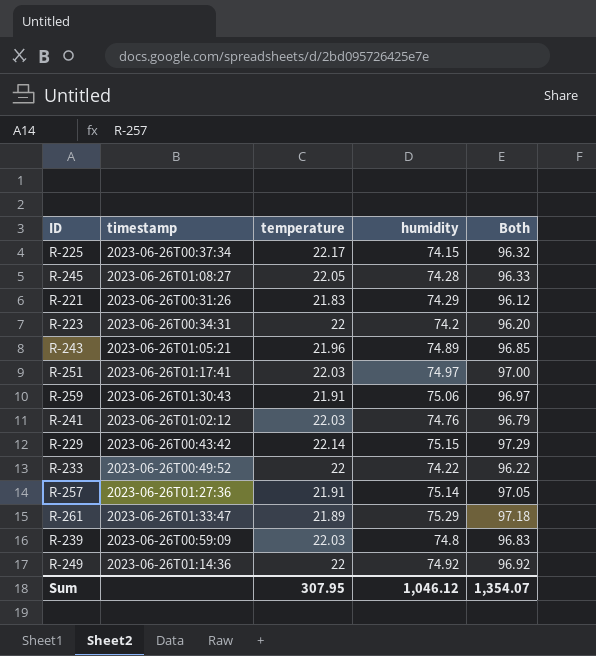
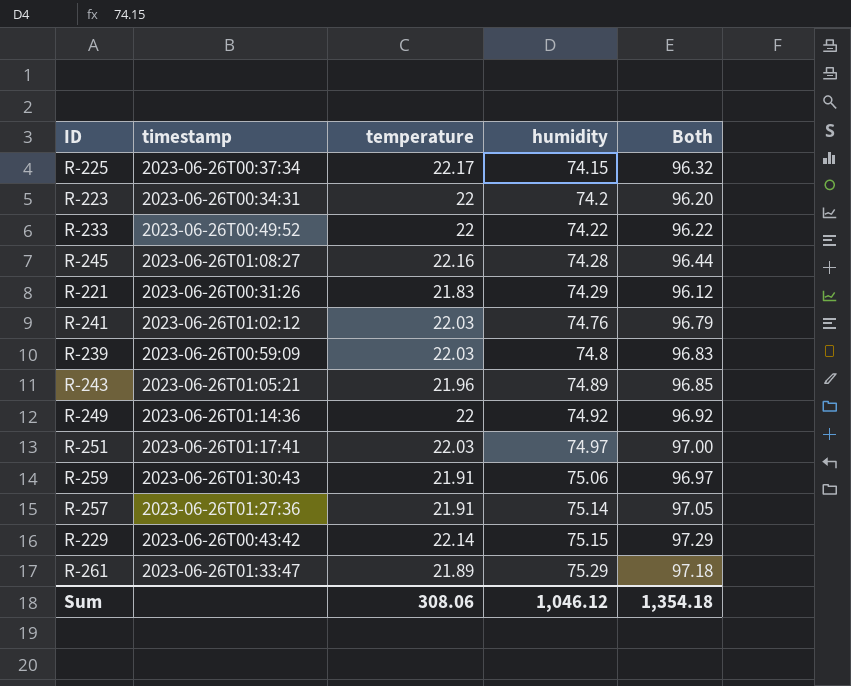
row order: none -> humidity ascending
R-245 | temperature: 22.05 -> 22.16
R-245 | Both: 96.33 -> 96.44
Sum | temperature: 307.95 -> 308.06
Sum | Both: 1,354.07 -> 1,354.18

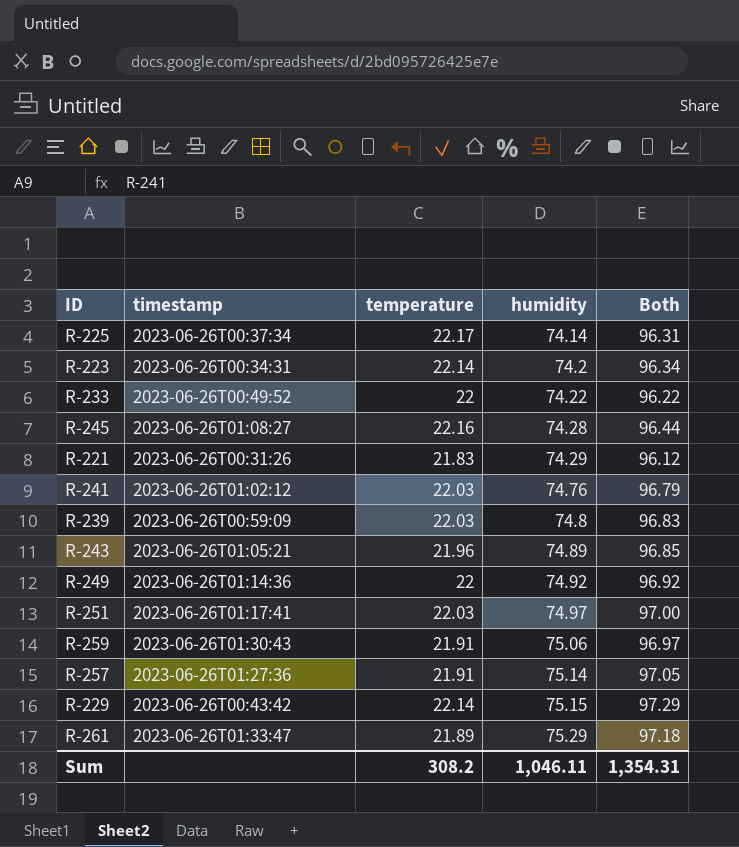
R-225 | humidity: 74.15 -> 74.14
R-225 | Both: 96.32 -> 96.31
R-223 | temperature: 22 -> 22.14
R-223 | Both: 96.20 -> 96.34
Sum | temperature: 308.06 -> 308.2
Sum | humidity: 1,046.12 -> 1,046.11
Sum | Both: 1,354.18 -> 1,354.31

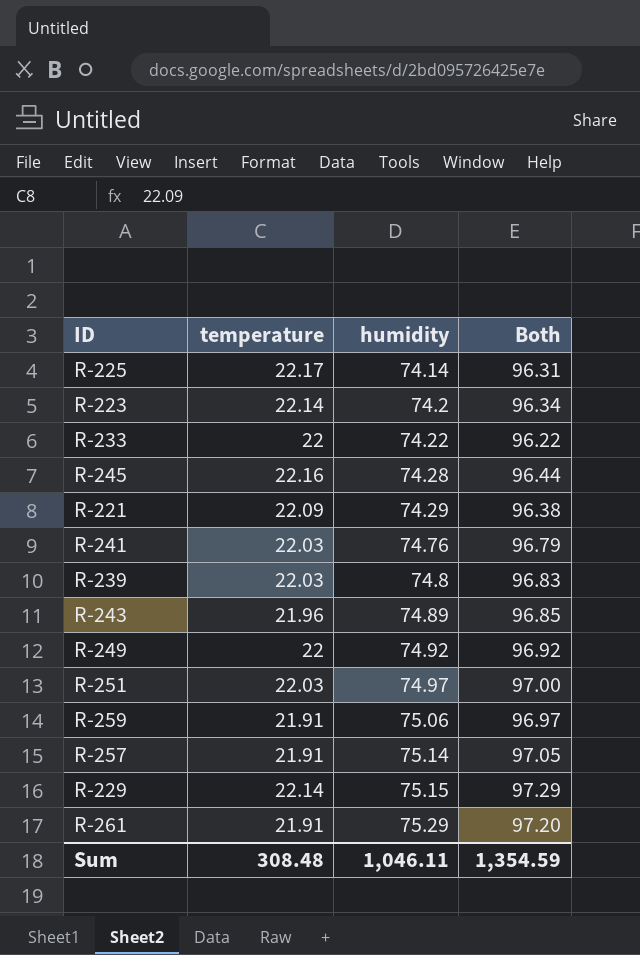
column timestamp | position: 2 -> none
R-221 | temperature: 21.83 -> 22.09
R-221 | Both: 96.12 -> 96.38
R-261 | temperature: 21.89 -> 21.91
R-261 | Both: 97.18 -> 97.20
Sum | temperature: 308.2 -> 308.48
Sum | Both: 1,354.31 -> 1,354.59

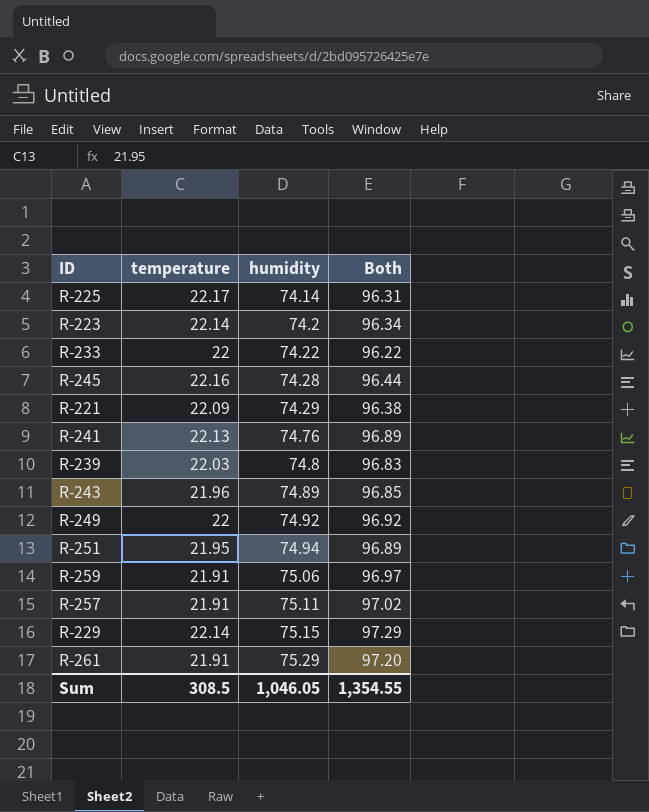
R-241 | temperature: 22.03 -> 22.13
R-241 | Both: 96.79 -> 96.89
R-251 | temperature: 22.03 -> 21.95
R-251 | humidity: 74.97 -> 74.94
R-251 | Both: 97.00 -> 96.89
R-257 | humidity: 75.14 -> 75.11
R-257 | Both: 97.05 -> 97.02
Sum | temperature: 308.48 -> 308.5
Sum | humidity: 1,046.11 -> 1,046.05
Sum | Both: 1,354.59 -> 1,354.55

